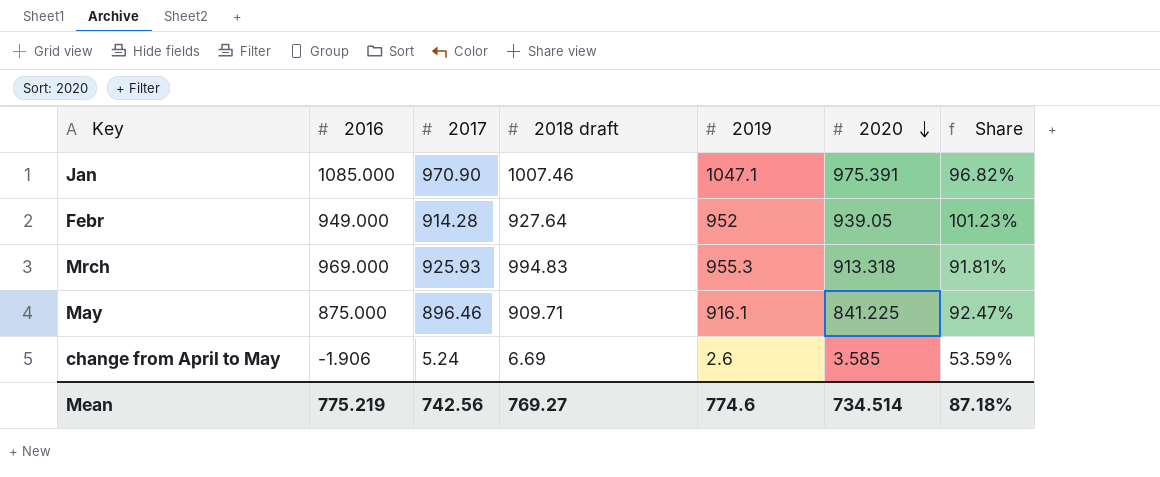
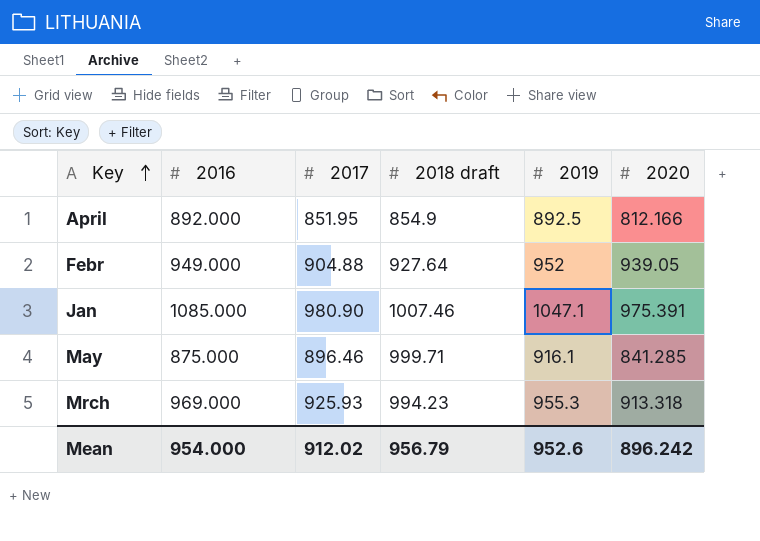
row order: 2020 descending -> Key ascending
column Share | formula: [2020] / [2018 draft] -> none
row change from April to May: -1.906 | 5.24 | 6.69 | 2.6 | 3.585 | 53.59% -> none
row April: none -> 892.000 | 851.95 | 854.9 | 892.5 | 812.166
Febr | 2017: 914.28 -> 904.88
Jan | 2017: 970.90 -> 980.90
May | 2018 draft: 909.71 -> 999.71
May | 2020: 841.225 -> 841.285
Mrch | 2018 draft: 994.83 -> 994.23
Mean | 2016: 775.219 -> 954.000
Mean | 2017: 742.56 -> 912.02
Mean | 2018 draft: 769.27 -> 956.79
Mean | 2019: 774.6 -> 952.6
Mean | 2020: 734.514 -> 896.242

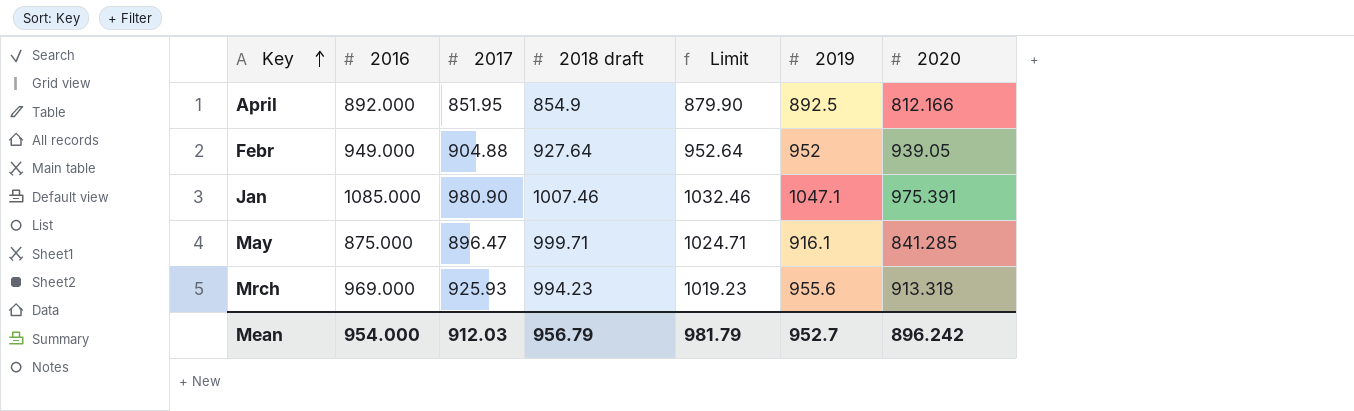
column Limit | formula: none -> [2018 draft] + 25
May | 2017: 896.46 -> 896.47
Mrch | 2019: 955.3 -> 955.6
Mean | 2017: 912.02 -> 912.03
Mean | 2019: 952.6 -> 952.7

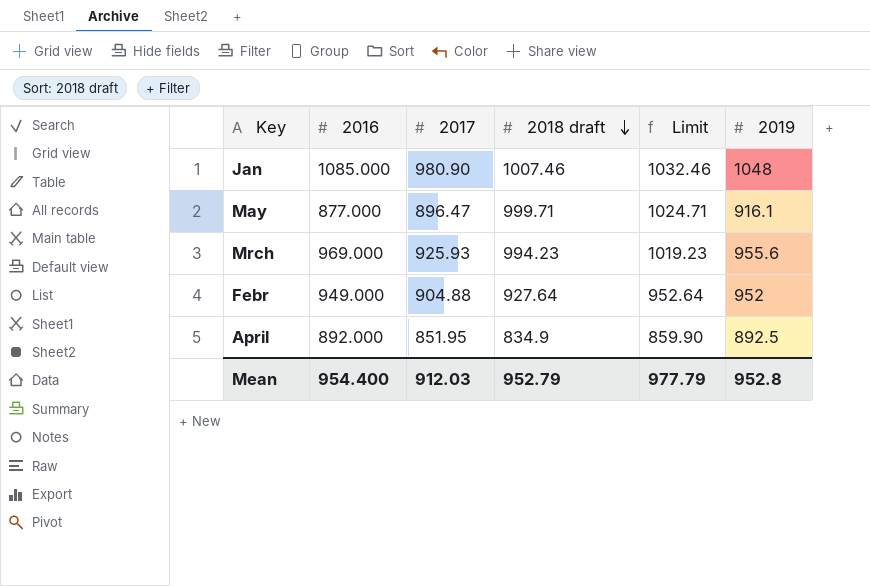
row order: Key ascending -> 2018 draft descending
column 2020 | position: 7 -> none
Jan | 2019: 1047.1 -> 1048
May | 2016: 875.000 -> 877.000
April | 2018 draft: 854.9 -> 834.9
April | Limit: 879.90 -> 859.90
Mean | 2016: 954.000 -> 954.400
Mean | 2018 draft: 956.79 -> 952.79
Mean | Limit: 981.79 -> 977.79
Mean | 2019: 952.7 -> 952.8

